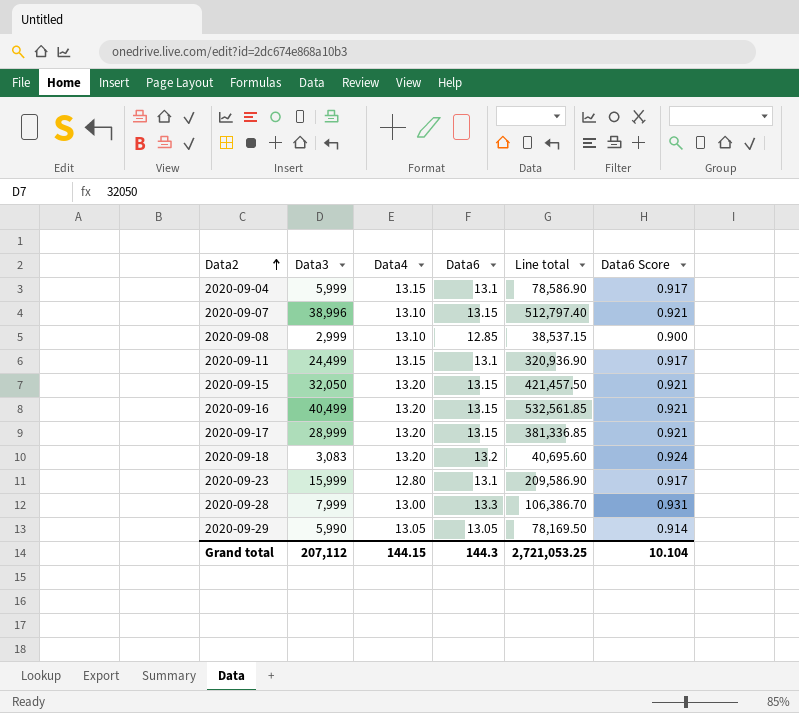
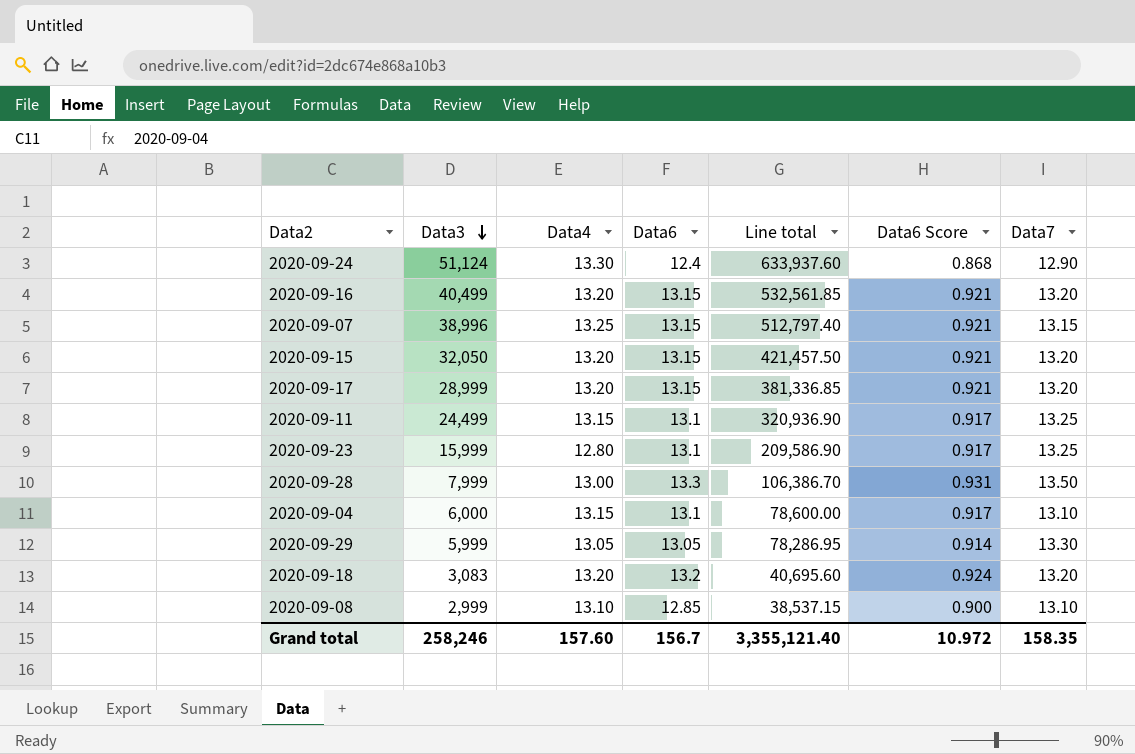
row order: Data2 ascending -> Data3 descending
column Data7 | position: none -> 7
row 2020-09-24: none -> 51,124 | 13.30 | 12.4 | 633,937.60 | 0.868 | 12.90
2020-09-07 | Data4: 13.10 -> 13.25
2020-09-04 | Data3: 5,999 -> 6,000
2020-09-04 | Line total: 78,586.90 -> 78,600.00
2020-09-29 | Data3: 5,990 -> 5,999
2020-09-29 | Line total: 78,169.50 -> 78,286.95
Grand total | Data3: 207,112 -> 258,246
Grand total | Data4: 144.15 -> 157.60
Grand total | Data6: 144.3 -> 156.7
Grand total | Line total: 2,721,053.25 -> 3,355,121.40
Grand total | Data6 Score: 10.104 -> 10.972

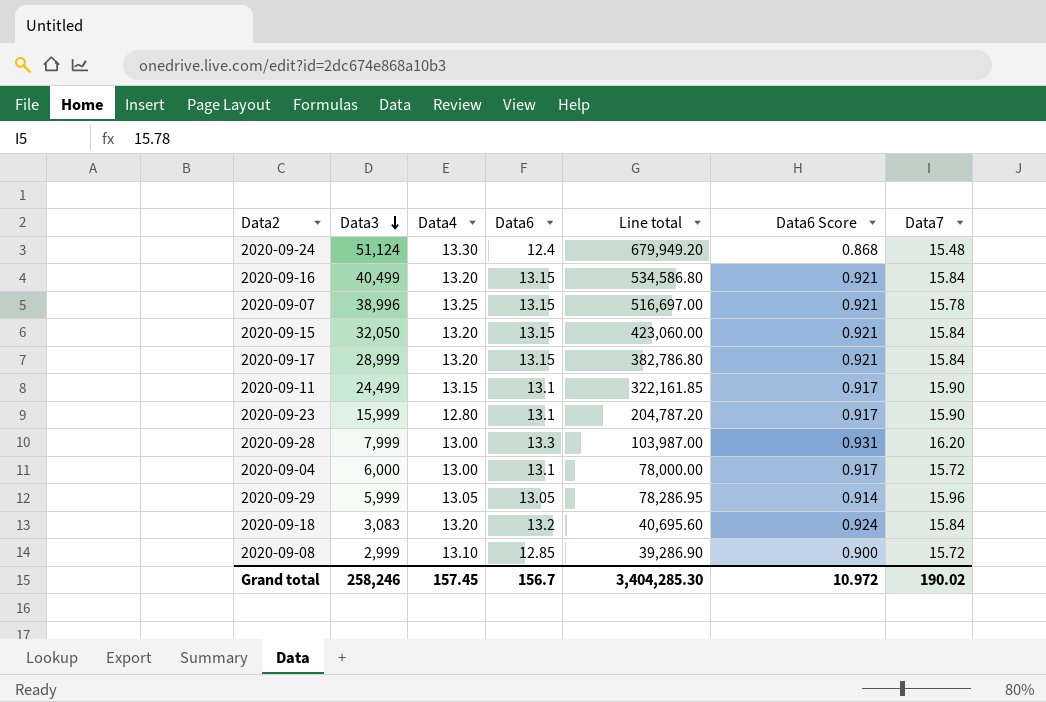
column Line total | formula: [Data3] * [Data6] -> [Data3] * [Data4]
2020-09-24 | Data7: 12.90 -> 15.48
2020-09-16 | Data7: 13.20 -> 15.84
2020-09-07 | Data7: 13.15 -> 15.78
2020-09-15 | Data7: 13.20 -> 15.84
2020-09-17 | Data7: 13.20 -> 15.84
2020-09-11 | Data7: 13.25 -> 15.90
2020-09-23 | Data7: 13.25 -> 15.90
2020-09-28 | Data7: 13.50 -> 16.20
2020-09-04 | Data4: 13.15 -> 13.00
2020-09-04 | Data7: 13.10 -> 15.72
2020-09-29 | Data7: 13.30 -> 15.96
2020-09-18 | Data7: 13.20 -> 15.84
2020-09-08 | Data7: 13.10 -> 15.72
Grand total | Data4: 157.60 -> 157.45
Grand total | Line total: 3,355,121.40 -> 3,404,285.30
Grand total | Data7: 158.35 -> 190.02

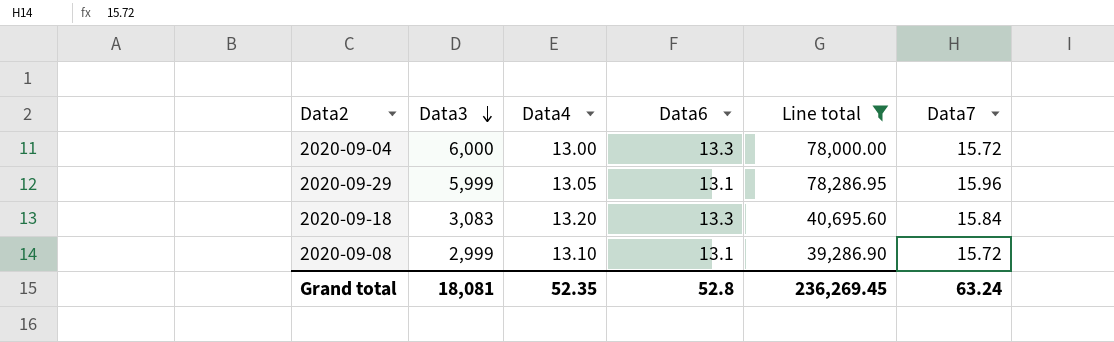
filter: none -> Line total <= 78,286.95
column Data6 Score | formula: [Data6] * 0.07 -> none
2020-09-04 | Data6: 13.1 -> 13.3
2020-09-29 | Data6: 13.05 -> 13.1
2020-09-18 | Data6: 13.2 -> 13.3
2020-09-08 | Data6: 12.85 -> 13.1
Grand total | Data3: 258,246 -> 18,081
Grand total | Data4: 157.45 -> 52.35
Grand total | Data6: 156.7 -> 52.8
Grand total | Line total: 3,404,285.30 -> 236,269.45
Grand total | Data7: 190.02 -> 63.24

